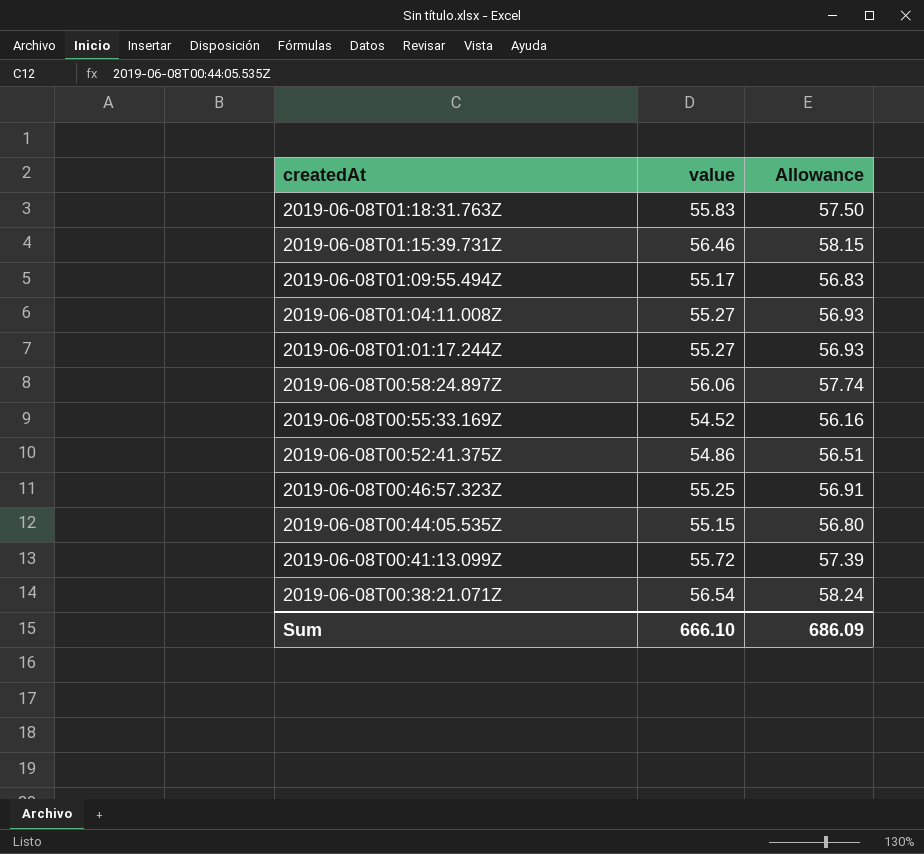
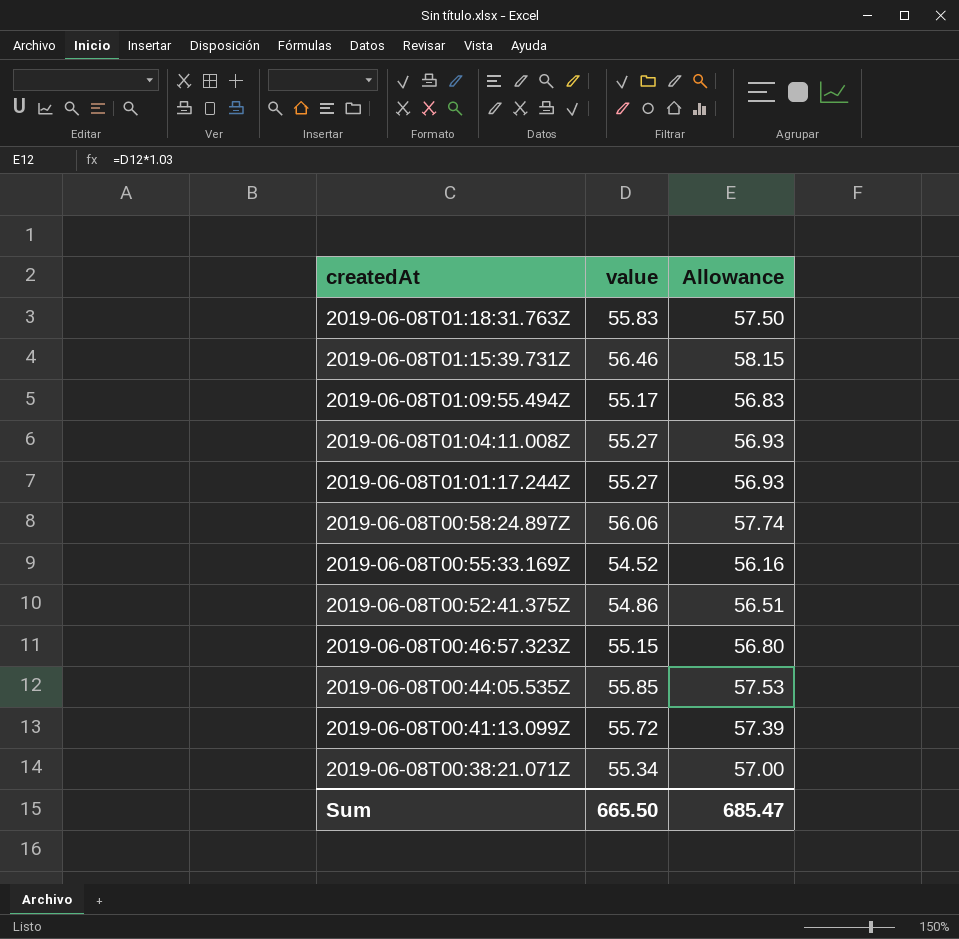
2019-06-08T00:46:57.323Z | value: 55.25 -> 55.15
2019-06-08T00:46:57.323Z | Allowance: 56.91 -> 56.80
2019-06-08T00:44:05.535Z | value: 55.15 -> 55.85
2019-06-08T00:44:05.535Z | Allowance: 56.80 -> 57.53
2019-06-08T00:38:21.071Z | value: 56.54 -> 55.34
2019-06-08T00:38:21.071Z | Allowance: 58.24 -> 57.00
Sum | value: 666.10 -> 665.50
Sum | Allowance: 686.09 -> 685.47

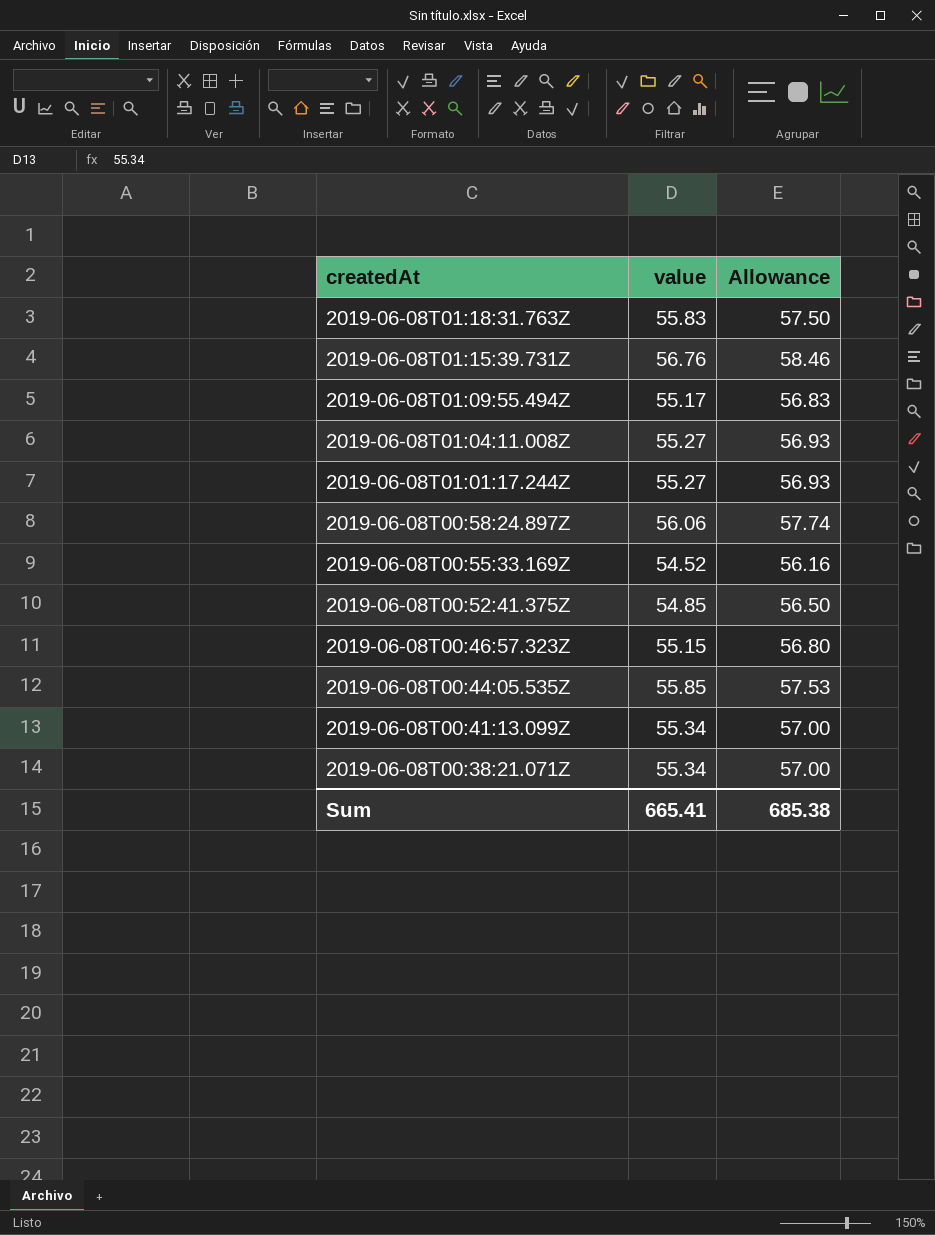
2019-06-08T01:15:39.731Z | value: 56.46 -> 56.76
2019-06-08T01:15:39.731Z | Allowance: 58.15 -> 58.46
2019-06-08T00:52:41.375Z | value: 54.86 -> 54.85
2019-06-08T00:52:41.375Z | Allowance: 56.51 -> 56.50
2019-06-08T00:41:13.099Z | value: 55.72 -> 55.34
2019-06-08T00:41:13.099Z | Allowance: 57.39 -> 57.00
Sum | value: 665.50 -> 665.41
Sum | Allowance: 685.47 -> 685.38

